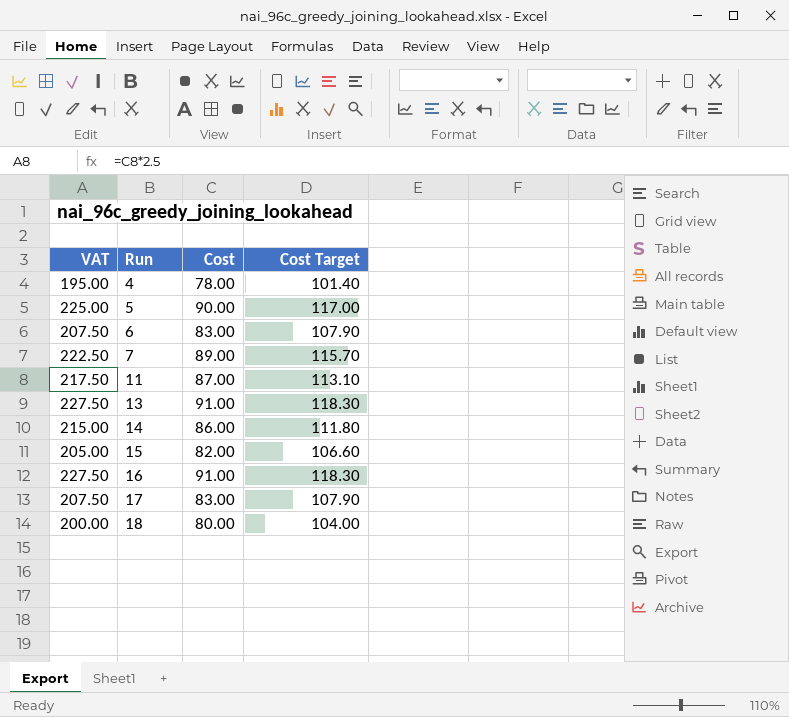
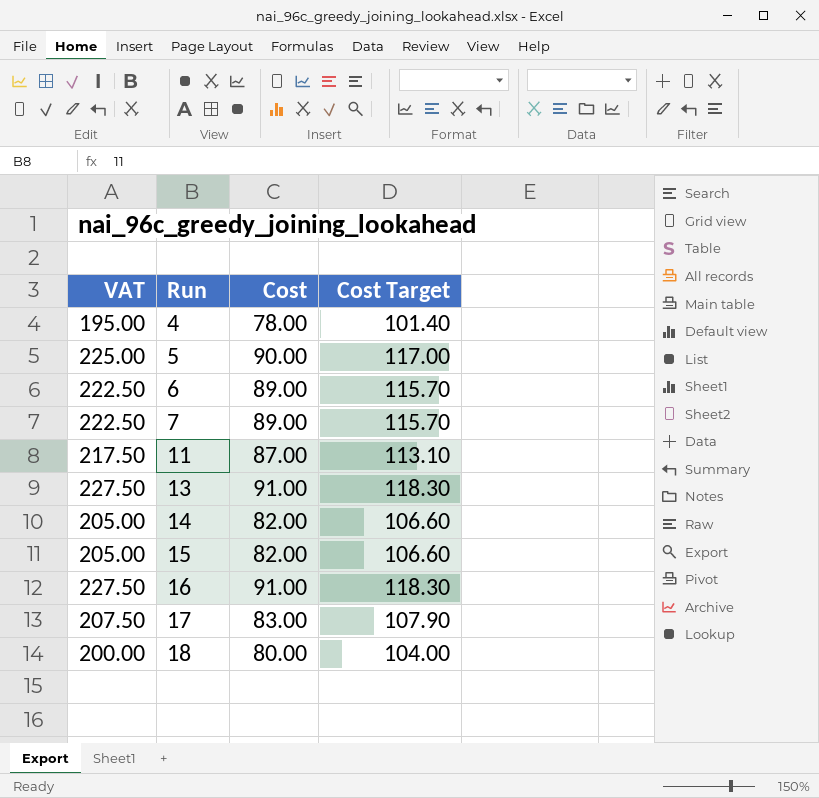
6 | VAT: 207.50 -> 222.50
6 | Cost: 83.00 -> 89.00
6 | Cost Target: 107.90 -> 115.70
14 | VAT: 215.00 -> 205.00
14 | Cost: 86.00 -> 82.00
14 | Cost Target: 111.80 -> 106.60

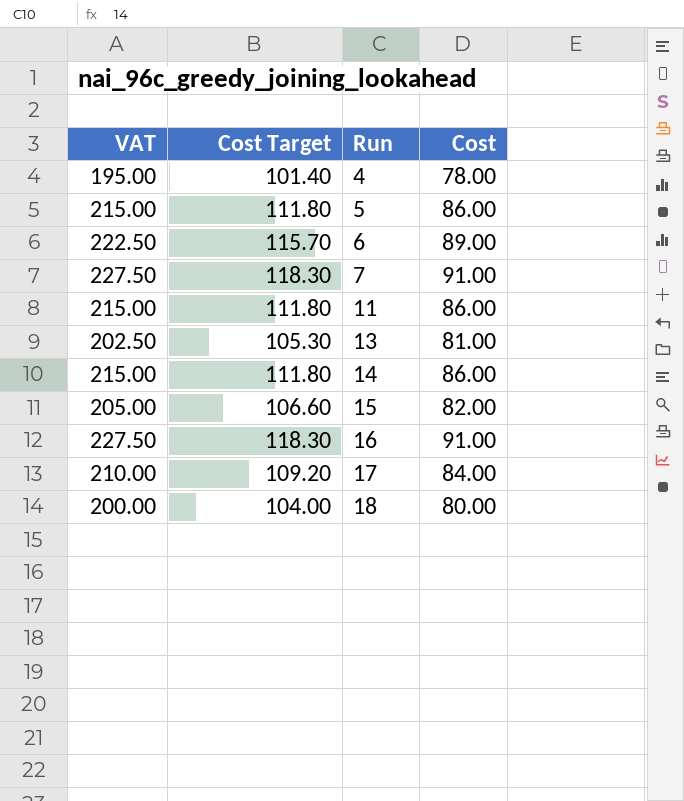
column Cost Target | position: 4 -> 2
5 | VAT: 225.00 -> 215.00
5 | Cost Target: 117.00 -> 111.80
5 | Cost: 90.00 -> 86.00
7 | VAT: 222.50 -> 227.50
7 | Cost Target: 115.70 -> 118.30
7 | Cost: 89.00 -> 91.00
11 | VAT: 217.50 -> 215.00
11 | Cost Target: 113.10 -> 111.80
11 | Cost: 87.00 -> 86.00
13 | VAT: 227.50 -> 202.50
13 | Cost Target: 118.30 -> 105.30
13 | Cost: 91.00 -> 81.00
14 | VAT: 205.00 -> 215.00
14 | Cost Target: 106.60 -> 111.80
14 | Cost: 82.00 -> 86.00
17 | VAT: 207.50 -> 210.00
17 | Cost Target: 107.90 -> 109.20
17 | Cost: 83.00 -> 84.00

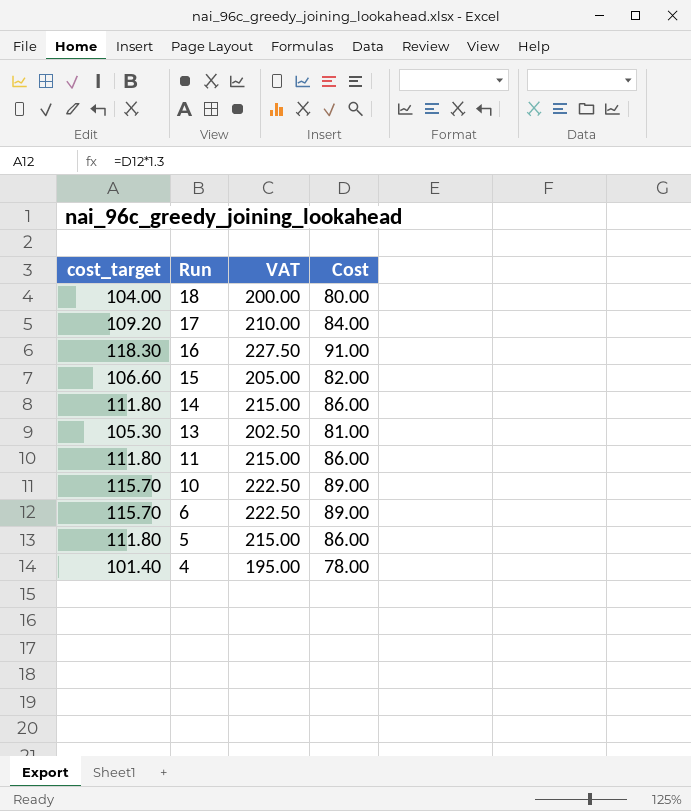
row order: Run ascending -> Run descending
column name: Cost Target -> cost_target
column VAT | position: 1 -> 3
row 7: 227.50 | 118.30 | 91.00 -> none
row 10: none -> 115.70 | 222.50 | 89.00

